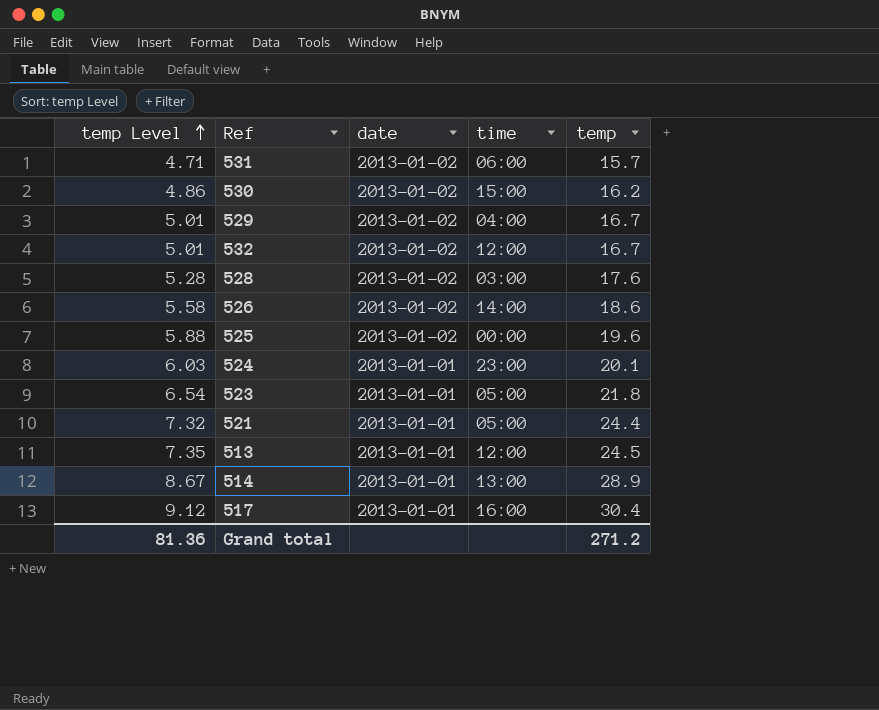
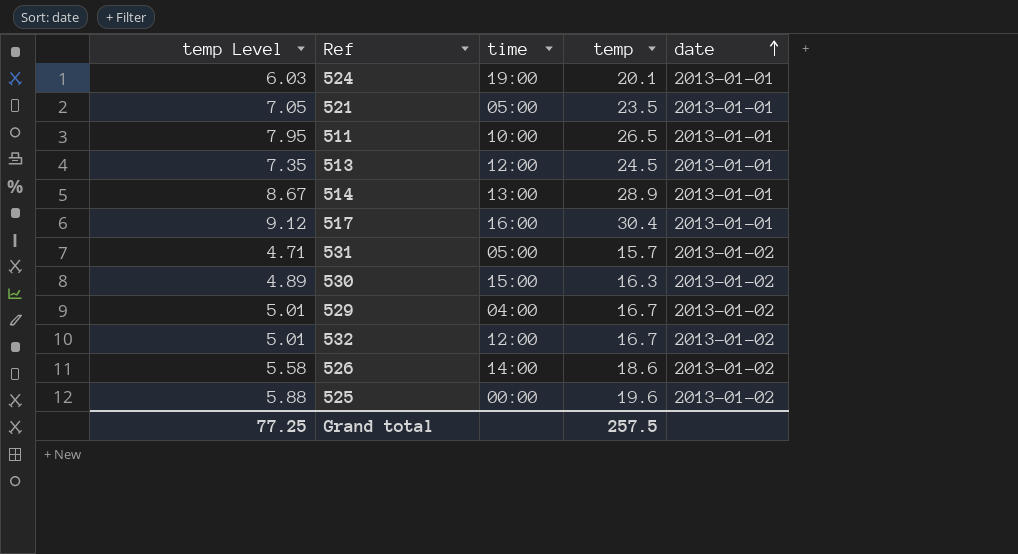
row order: temp Level ascending -> date ascending
column date | position: 3 -> 5
row 528: 5.28 | 2013-01-02 | 03:00 | 17.6 -> none
row 523: 6.54 | 2013-01-01 | 05:00 | 21.8 -> none
524 | time: 23:00 -> 19:00
521 | temp Level: 7.32 -> 7.05
521 | temp: 24.4 -> 23.5
row 511: none -> 7.95 | 10:00 | 26.5 | 2013-01-01
531 | time: 06:00 -> 05:00
530 | temp Level: 4.86 -> 4.89
530 | temp: 16.2 -> 16.3
Grand total | temp Level: 81.36 -> 77.25
Grand total | temp: 271.2 -> 257.5

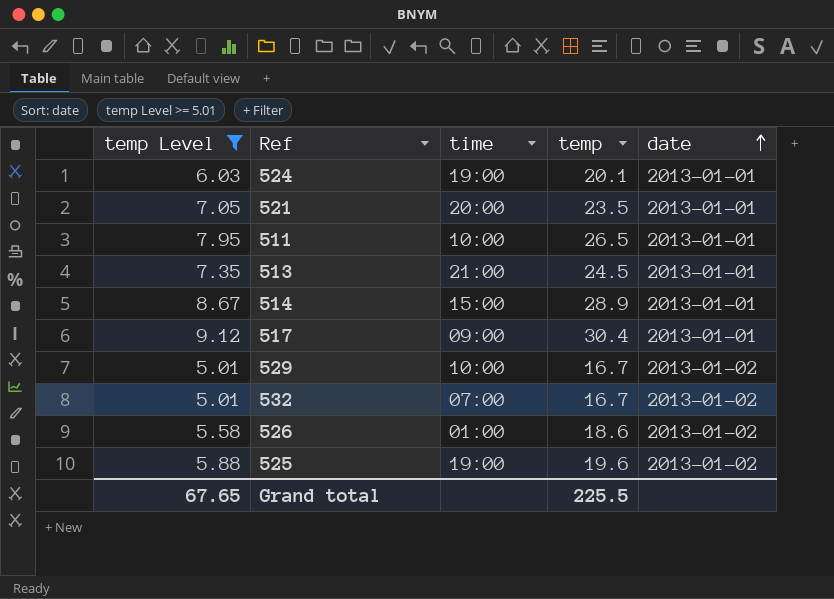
filter: none -> temp Level >= 5.01
521 | time: 05:00 -> 20:00
513 | time: 12:00 -> 21:00
514 | time: 13:00 -> 15:00
517 | time: 16:00 -> 09:00
529 | time: 04:00 -> 10:00
532 | time: 12:00 -> 07:00
526 | time: 14:00 -> 01:00
525 | time: 00:00 -> 19:00
Grand total | temp Level: 77.25 -> 67.65
Grand total | temp: 257.5 -> 225.5

